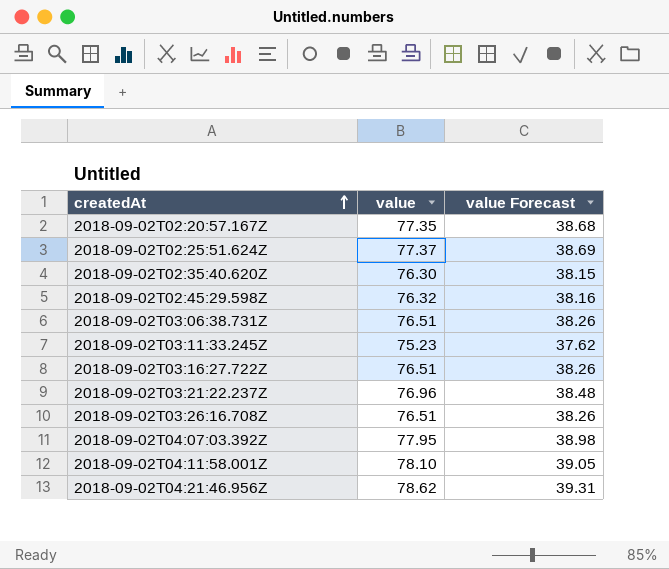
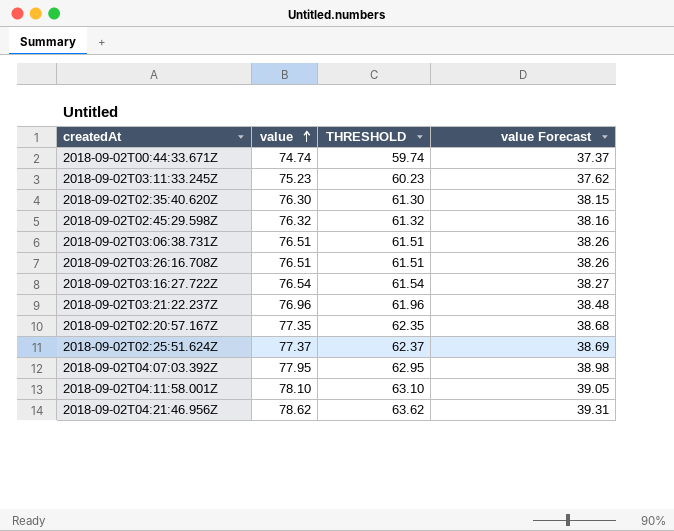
row order: createdAt ascending -> value ascending
column THRESHOLD | formula: none -> [value] - 15
row 2018-09-02T00:44:33.671Z: none -> 74.74 | 59.74 | 37.37
2018-09-02T03:16:27.722Z | value: 76.51 -> 76.54
2018-09-02T03:16:27.722Z | value Forecast: 38.26 -> 38.27

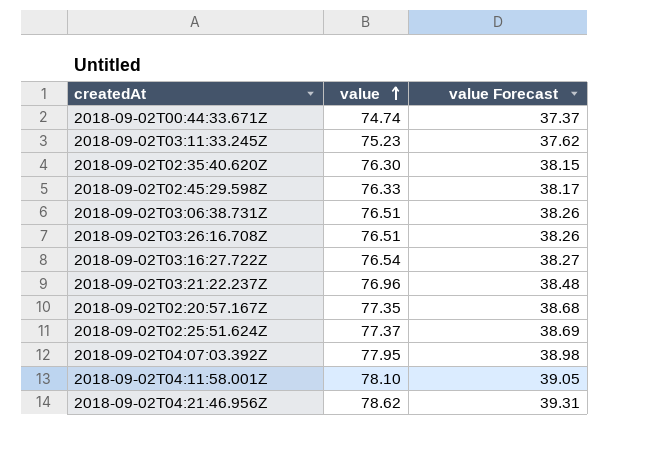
column THRESHOLD | formula: [value] - 15 -> none
2018-09-02T02:45:29.598Z | value: 76.32 -> 76.33
2018-09-02T02:45:29.598Z | value Forecast: 38.16 -> 38.17

